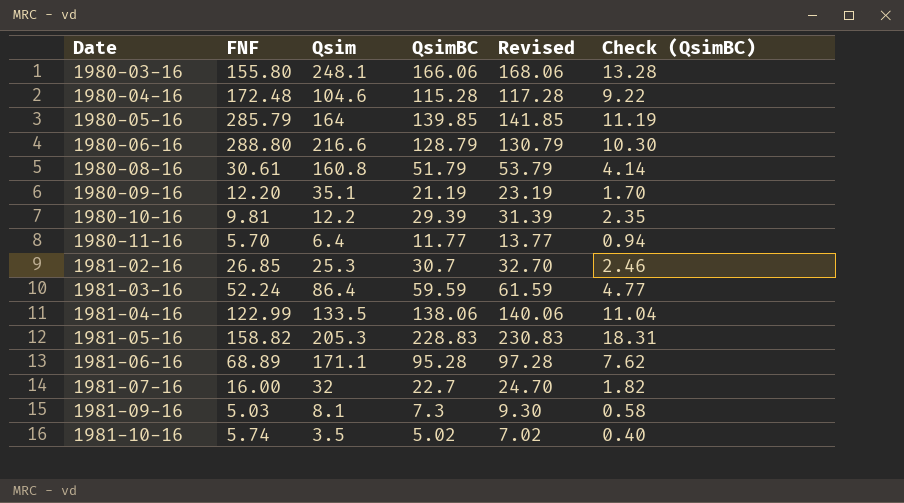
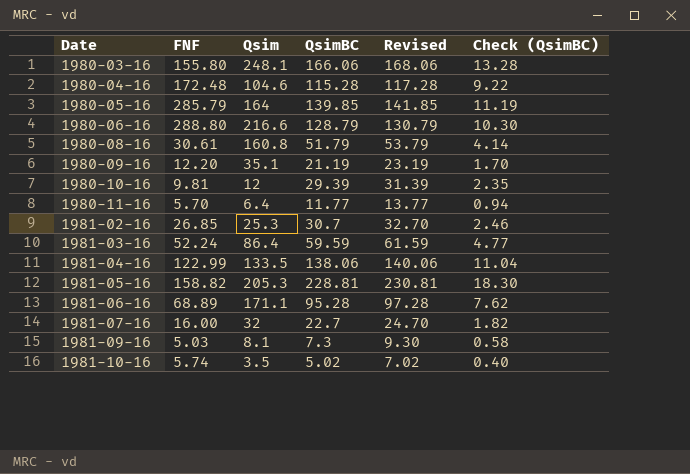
1980-10-16 | Qsim: 12.2 -> 12
1981-05-16 | QsimBC: 228.83 -> 228.81
1981-05-16 | Revised: 230.83 -> 230.81
1981-05-16 | Check (QsimBC): 18.31 -> 18.30

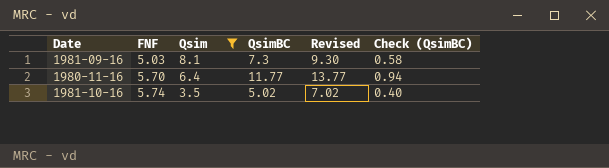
filter: none -> Qsim <= 8.1
row order: Date ascending -> FNF ascending

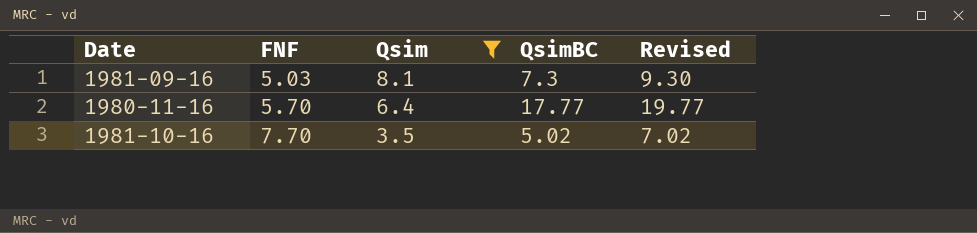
column Check (QsimBC) | formula: [QsimBC] * 0.08 -> none
1980-11-16 | QsimBC: 11.77 -> 17.77
1980-11-16 | Revised: 13.77 -> 19.77
1981-10-16 | FNF: 5.74 -> 7.70

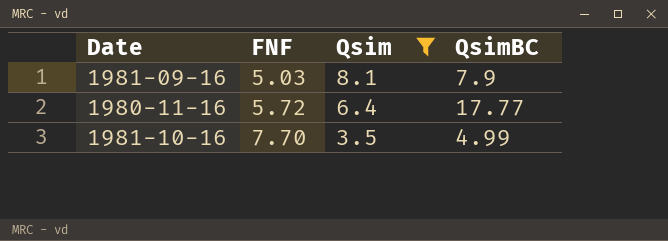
column Revised | formula: [QsimBC] + 2 -> none
1981-09-16 | QsimBC: 7.3 -> 7.9
1980-11-16 | FNF: 5.70 -> 5.72
1981-10-16 | QsimBC: 5.02 -> 4.99

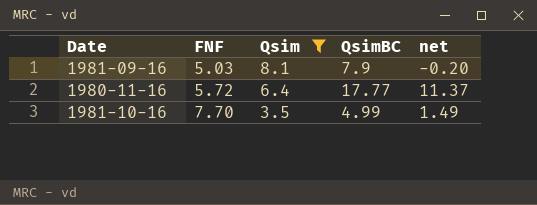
column net | formula: none -> [QsimBC] - [Qsim]

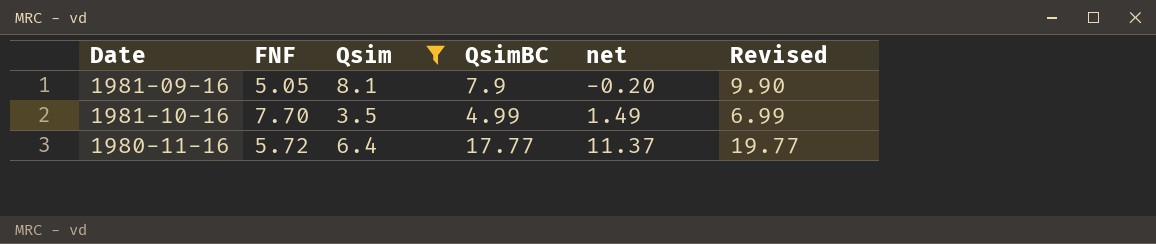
row order: FNF ascending -> net ascending
column Revised | formula: none -> [QsimBC] + 2
1981-09-16 | FNF: 5.03 -> 5.05

